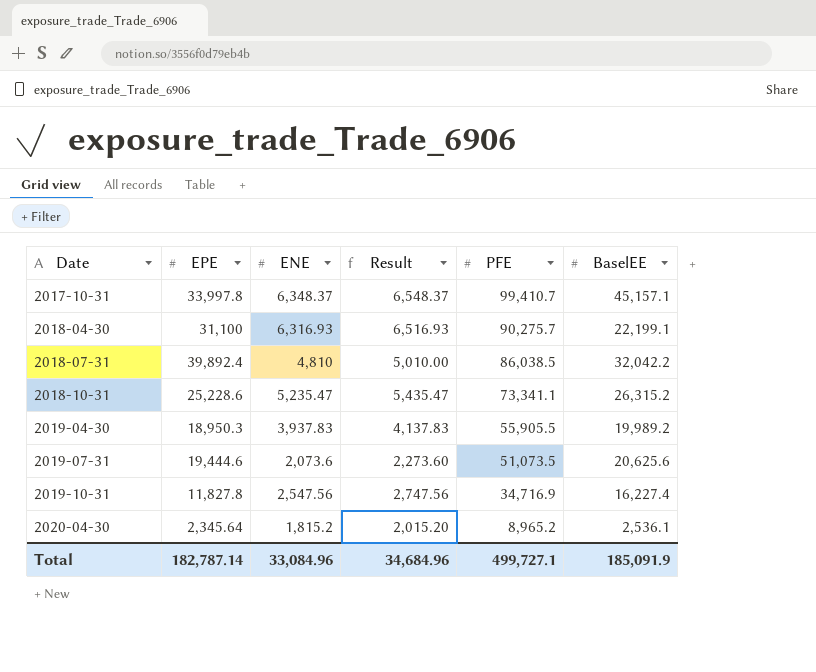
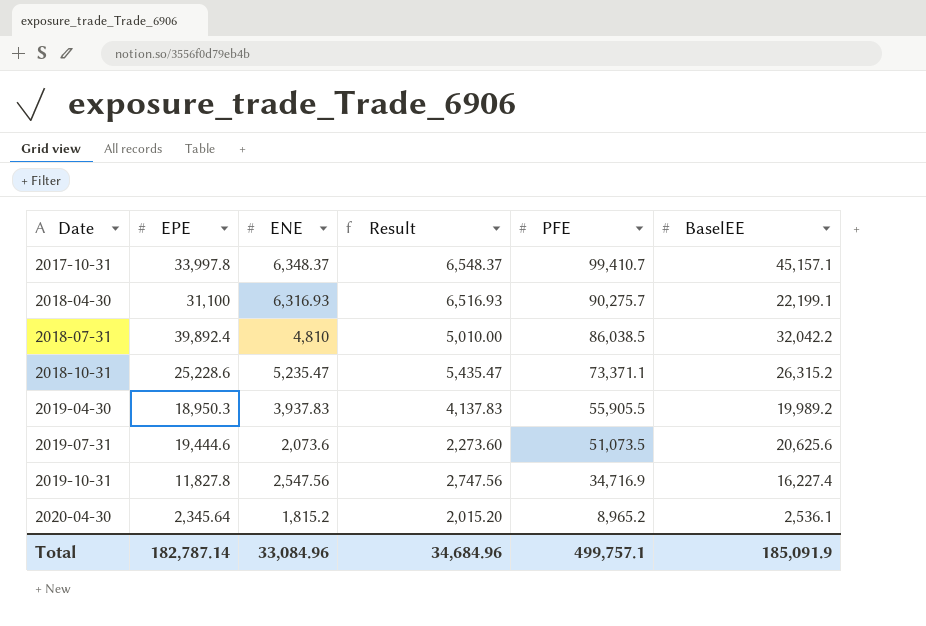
2018-10-31 | PFE: 73,341.1 -> 73,371.1
Total | PFE: 499,727.1 -> 499,757.1

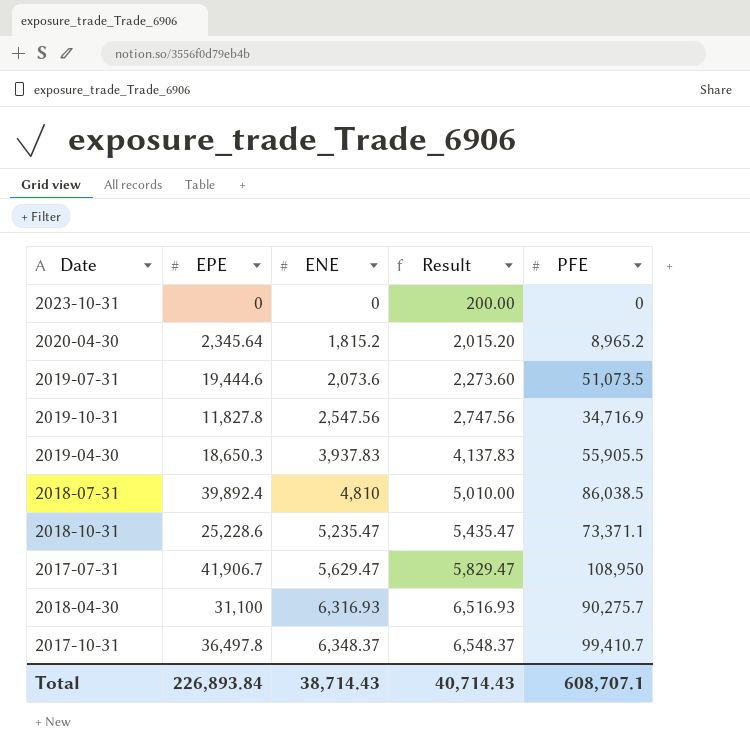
row order: Date ascending -> ENE ascending
column BaselEE | position: 6 -> none
row 2023-10-31: none -> 0 | 0 | 200.00 | 0
2019-04-30 | EPE: 18,950.3 -> 18,650.3
row 2017-07-31: none -> 41,906.7 | 5,629.47 | 5,829.47 | 108,950
2017-10-31 | EPE: 33,997.8 -> 36,497.8
Total | EPE: 182,787.14 -> 226,893.84
Total | ENE: 33,084.96 -> 38,714.43
Total | Result: 34,684.96 -> 40,714.43
Total | PFE: 499,757.1 -> 608,707.1

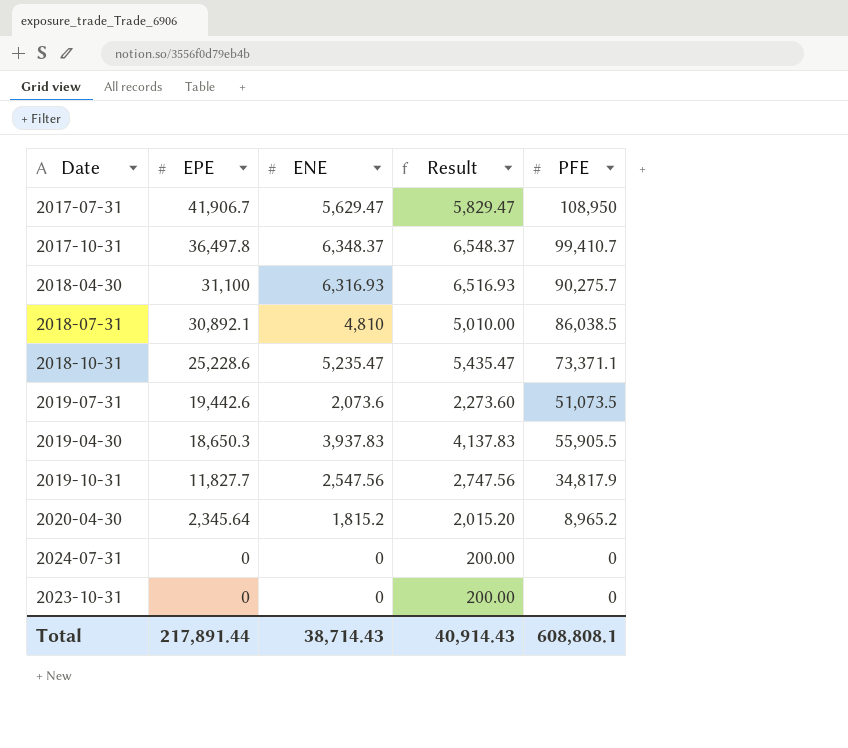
row order: ENE ascending -> EPE descending
2018-07-31 | EPE: 39,892.4 -> 30,892.1
2019-07-31 | EPE: 19,444.6 -> 19,442.6
2019-10-31 | EPE: 11,827.8 -> 11,827.7
2019-10-31 | PFE: 34,716.9 -> 34,817.9
row 2024-07-31: none -> 0 | 0 | 200.00 | 0
Total | EPE: 226,893.84 -> 217,891.44
Total | Result: 40,714.43 -> 40,914.43
Total | PFE: 608,707.1 -> 608,808.1

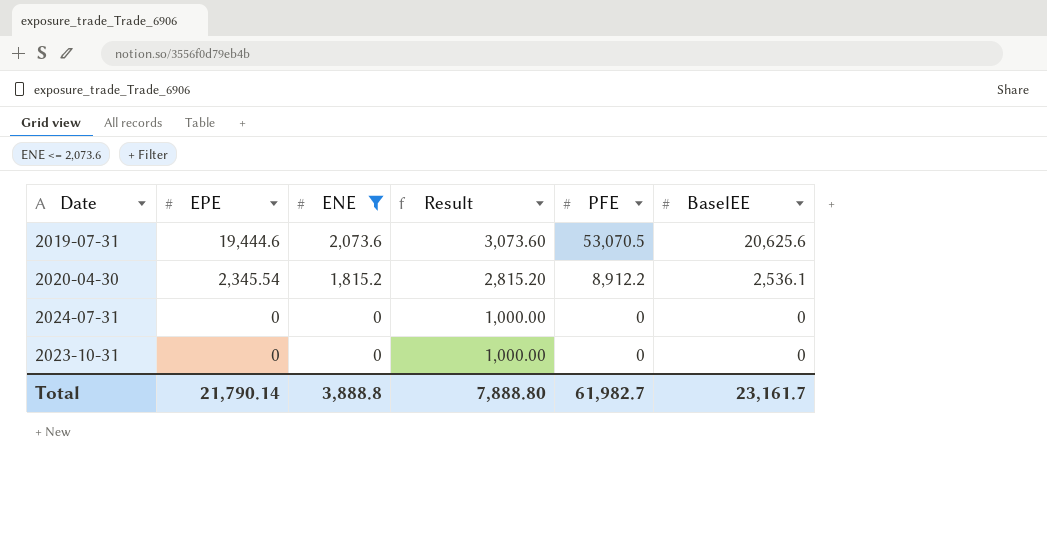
filter: none -> ENE <= 2,073.6
column Result | formula: [ENE] + 200 -> [ENE] + 1000
column BaselEE | position: none -> 6
2019-07-31 | EPE: 19,442.6 -> 19,444.6
2019-07-31 | PFE: 51,073.5 -> 53,070.5
2020-04-30 | EPE: 2,345.64 -> 2,345.54
2020-04-30 | PFE: 8,965.2 -> 8,912.2
Total | EPE: 217,891.44 -> 21,790.14
Total | ENE: 38,714.43 -> 3,888.8
Total | Result: 40,914.43 -> 7,888.80
Total | PFE: 608,808.1 -> 61,982.7

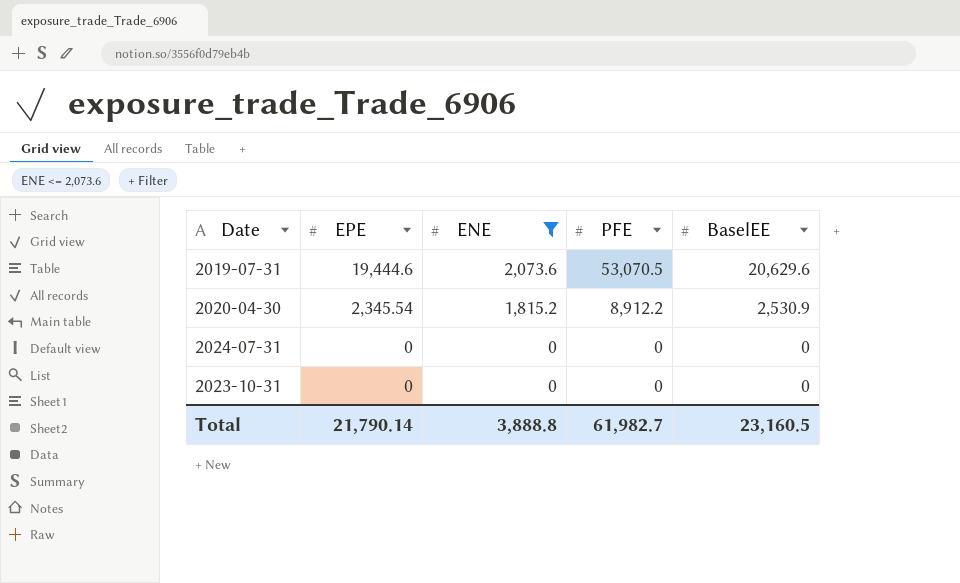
column Result | formula: [ENE] + 1000 -> none
2019-07-31 | BaselEE: 20,625.6 -> 20,629.6
2020-04-30 | BaselEE: 2,536.1 -> 2,530.9
Total | BaselEE: 23,161.7 -> 23,160.5

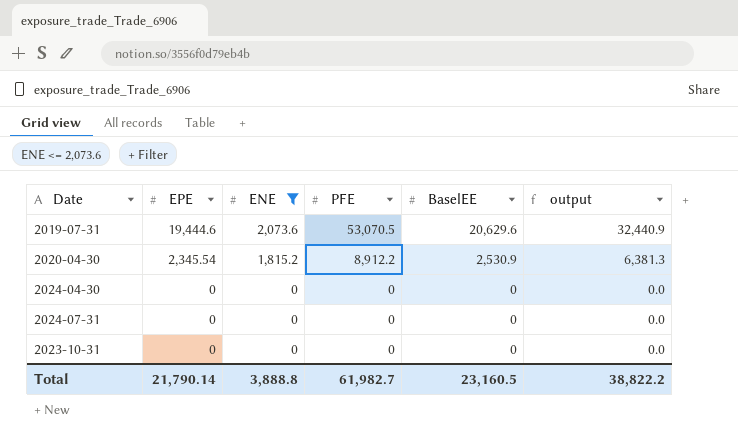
column output | formula: none -> [PFE] - [BaselEE]
row 2024-04-30: none -> 0 | 0 | 0 | 0 | 0.0

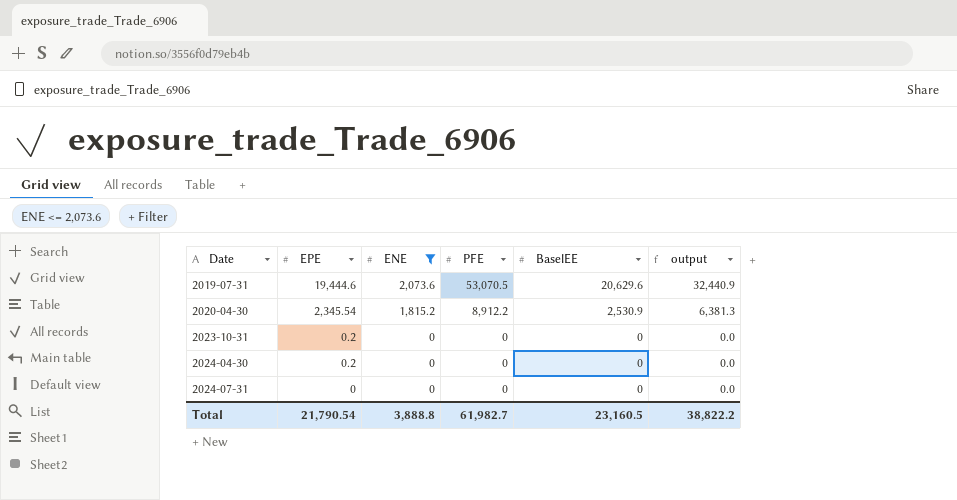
row order: EPE descending -> Date ascending
2023-10-31 | EPE: 0 -> 0.2
2024-04-30 | EPE: 0 -> 0.2
Total | EPE: 21,790.14 -> 21,790.54

